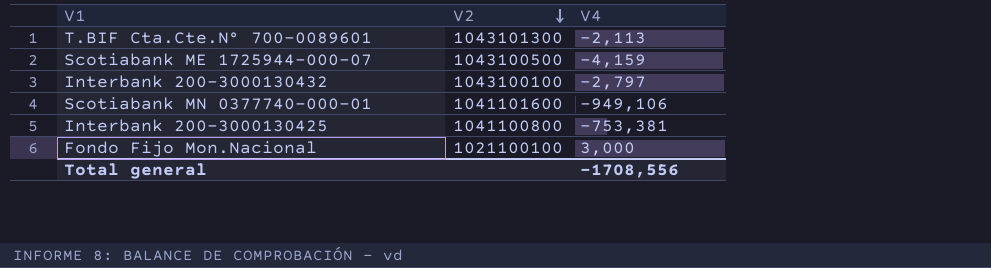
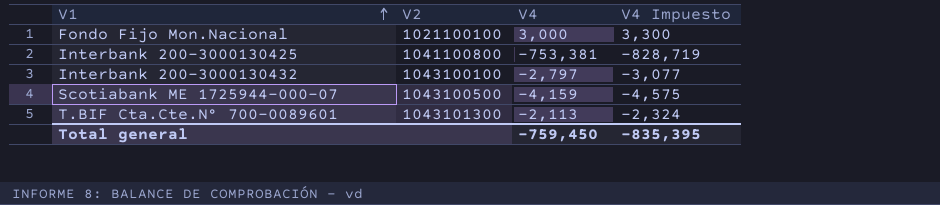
row order: V2 descending -> V1 ascending
column V4 Impuesto | formula: none -> [V4] * 1,1
row Scotiabank MN 0377740-000-01: 1041101600 | -949,106 -> none
Total general | V4: -1708,556 -> -759,450

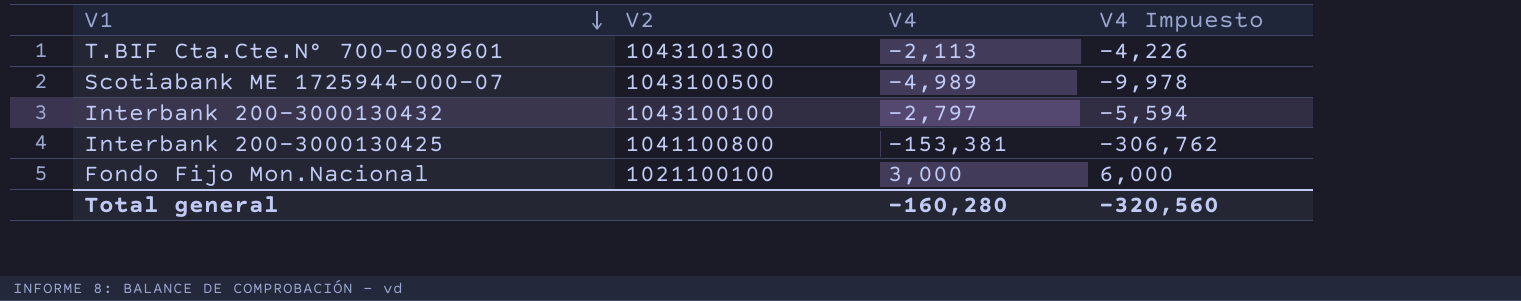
row order: V1 ascending -> V1 descending
column V4 Impuesto | formula: [V4] * 1,1 -> [V4] * 2
Scotiabank ME 1725944-000-07 | V4: -4,159 -> -4,989
Interbank 200-3000130425 | V4: -753,381 -> -153,381
Total general | V4: -759,450 -> -160,280
Total general | V4 Impuesto: -835,395 -> -320,560

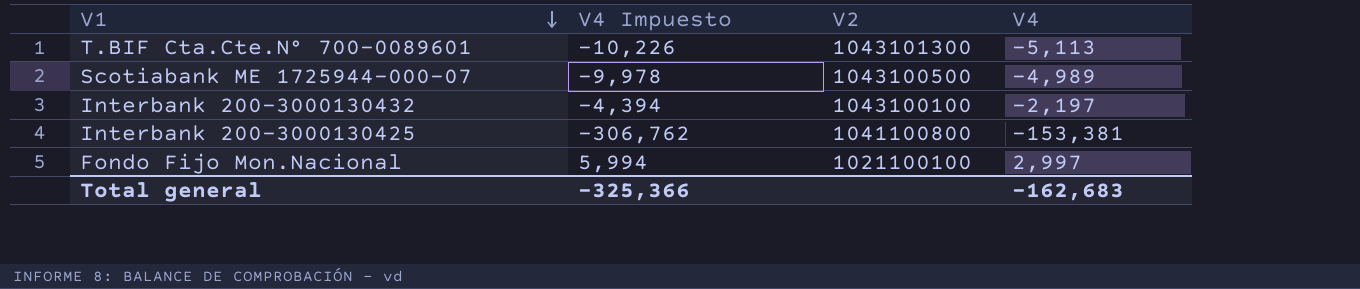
column V4 Impuesto | position: 4 -> 2
T.BIF Cta.Cte.N° 700-0089601 | V4 Impuesto: -4,226 -> -10,226
T.BIF Cta.Cte.N° 700-0089601 | V4: -2,113 -> -5,113
Interbank 200-3000130432 | V4 Impuesto: -5,594 -> -4,394
Interbank 200-3000130432 | V4: -2,797 -> -2,197
Fondo Fijo Mon.Nacional | V4 Impuesto: 6,000 -> 5,994
Fondo Fijo Mon.Nacional | V4: 3,000 -> 2,997
Total general | V4 Impuesto: -320,560 -> -325,366
Total general | V4: -160,280 -> -162,683

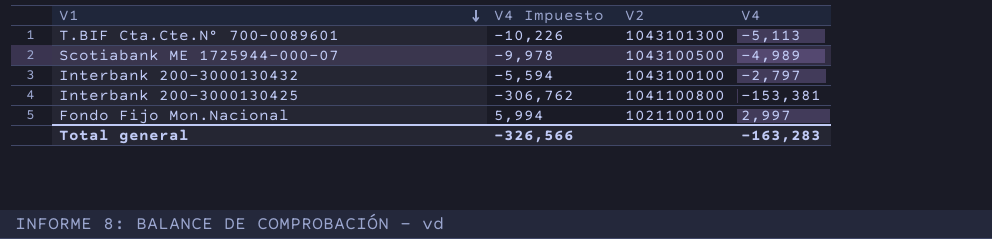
Interbank 200-3000130432 | V4 Impuesto: -4,394 -> -5,594
Interbank 200-3000130432 | V4: -2,197 -> -2,797
Total general | V4 Impuesto: -325,366 -> -326,566
Total general | V4: -162,683 -> -163,283

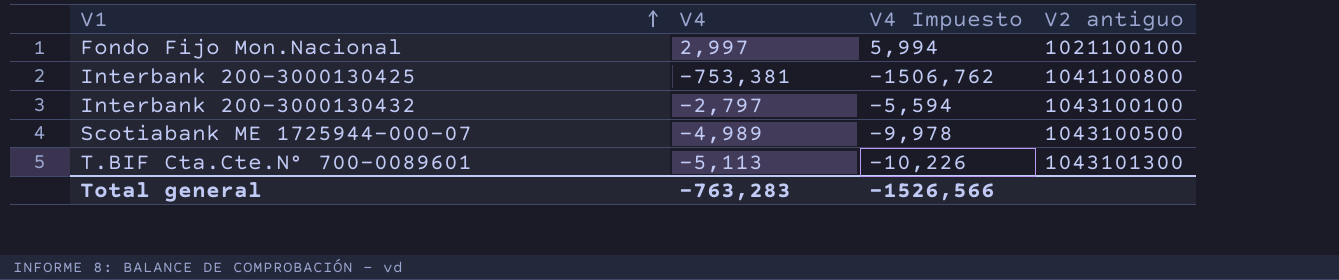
row order: V1 descending -> V1 ascending
column V4 | position: 4 -> 2
column name: V2 -> V2 antiguo
Interbank 200-3000130425 | V4: -153,381 -> -753,381
Interbank 200-3000130425 | V4 Impuesto: -306,762 -> -1506,762
Total general | V4: -163,283 -> -763,283
Total general | V4 Impuesto: -326,566 -> -1526,566

